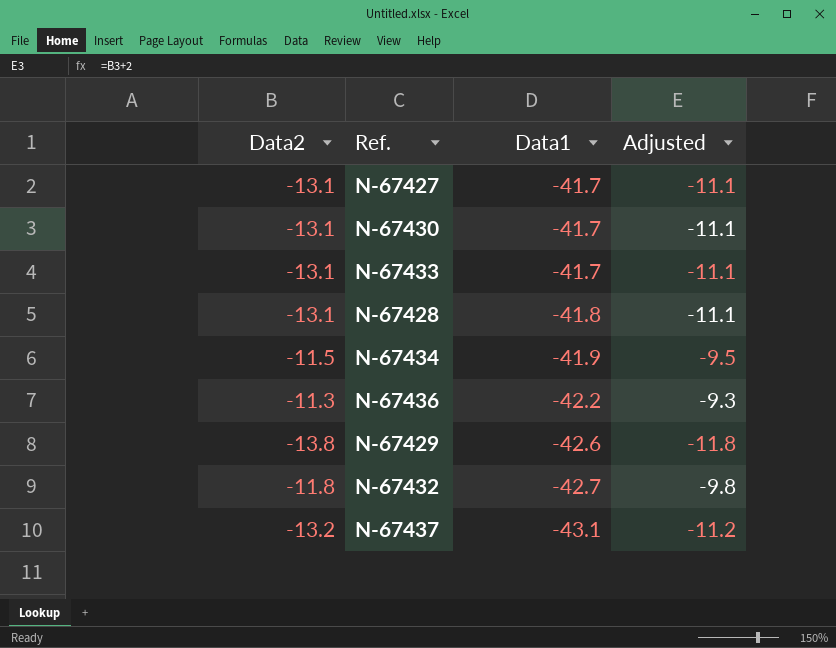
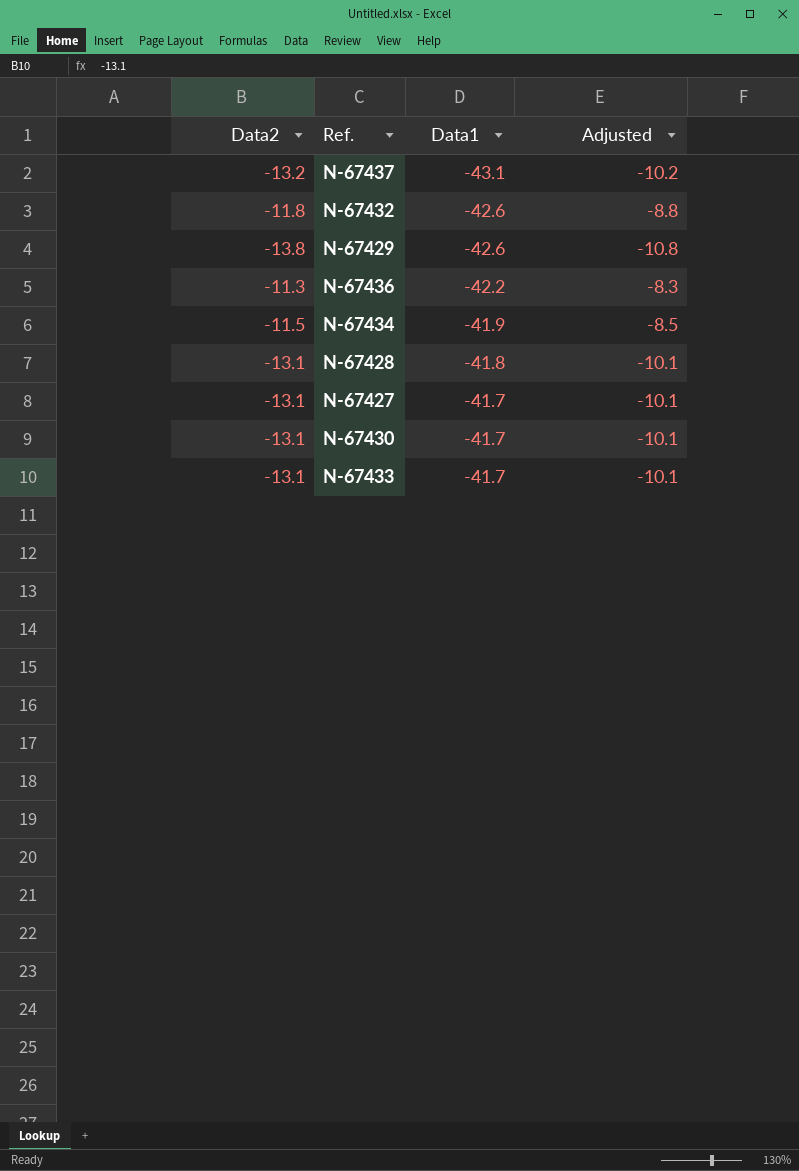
row order: Data1 descending -> Data1 ascending
column Adjusted | formula: [Data2] + 2 -> [Data2] + 3
N-67432 | Data1: -42.7 -> -42.6

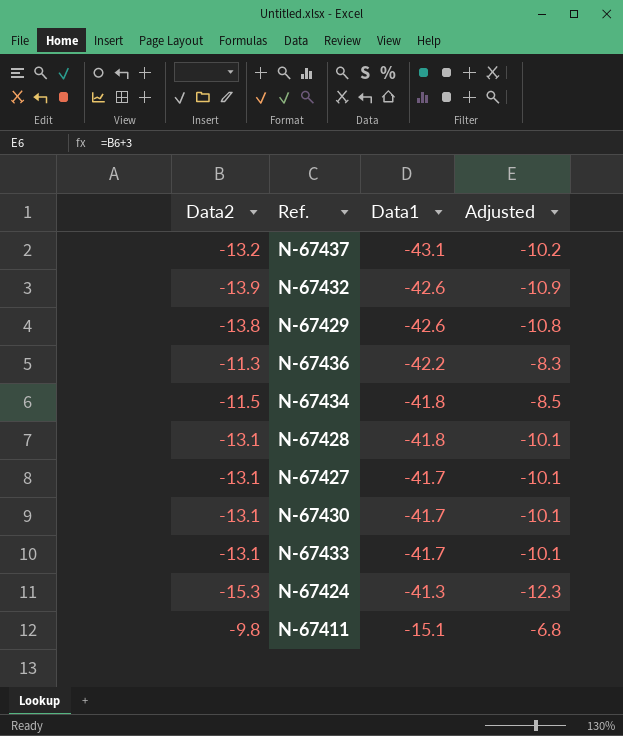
N-67432 | Data2: -11.8 -> -13.9
N-67432 | Adjusted: -8.8 -> -10.9
N-67434 | Data1: -41.9 -> -41.8
row N-67424: none -> -15.3 | -41.3 | -12.3
row N-67411: none -> -9.8 | -15.1 | -6.8

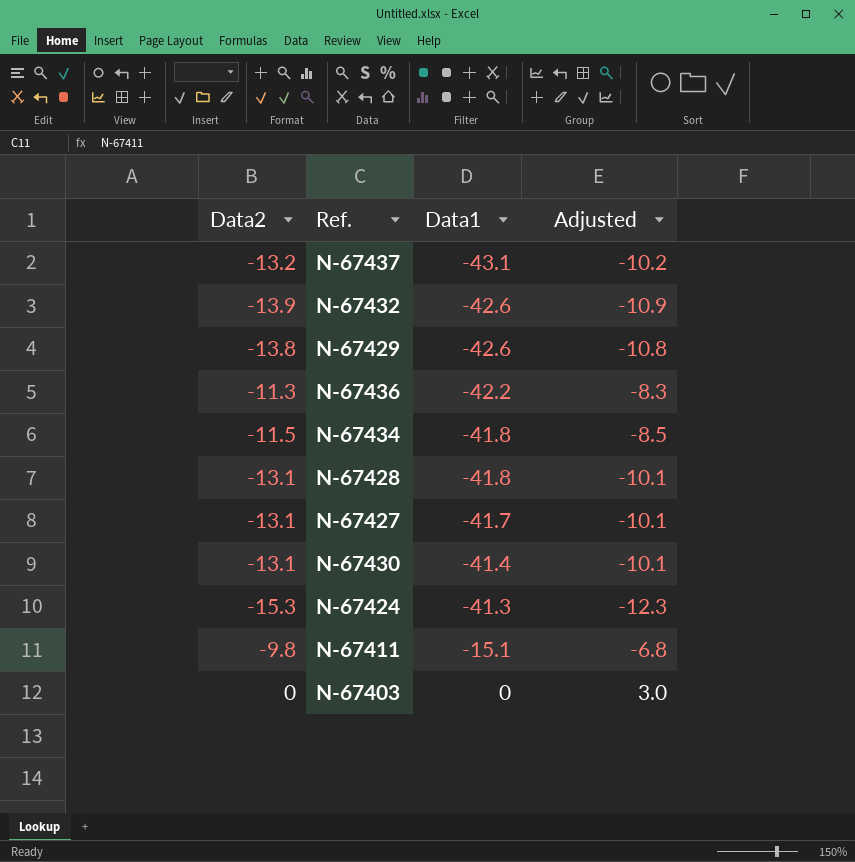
row N-67433: -13.1 | -41.7 | -10.1 -> none
N-67430 | Data1: -41.7 -> -41.4
row N-67403: none -> 0 | 0 | 3.0

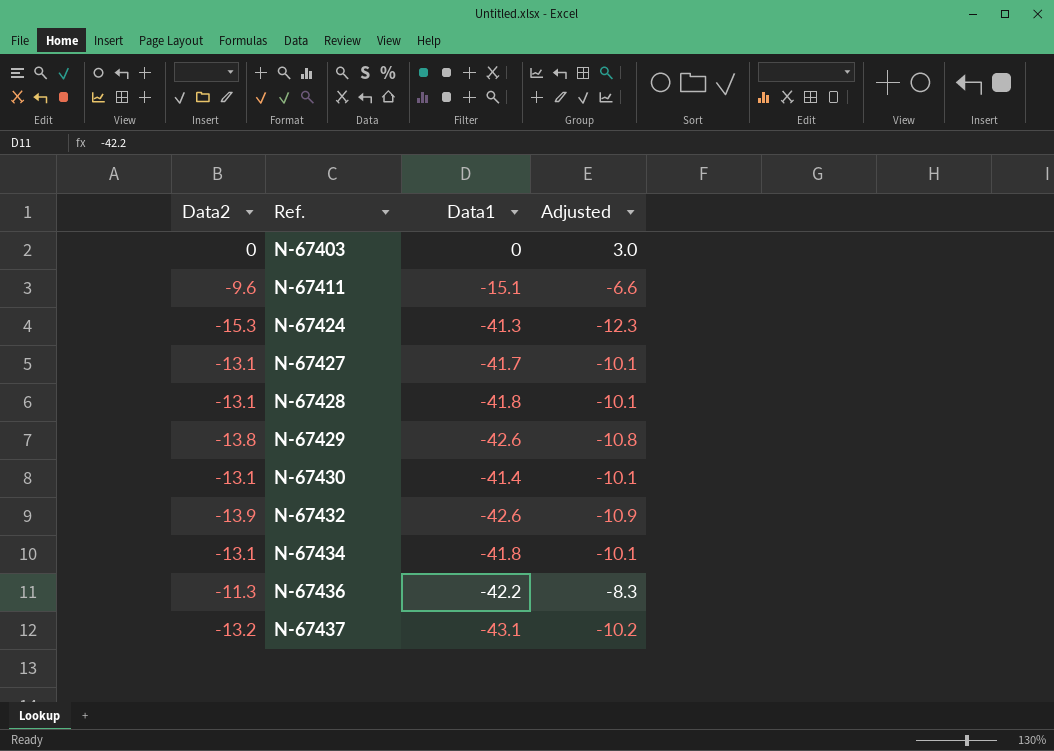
row order: Data1 ascending -> Ref. ascending
N-67411 | Data2: -9.8 -> -9.6
N-67411 | Adjusted: -6.8 -> -6.6
N-67434 | Data2: -11.5 -> -13.1
N-67434 | Adjusted: -8.5 -> -10.1

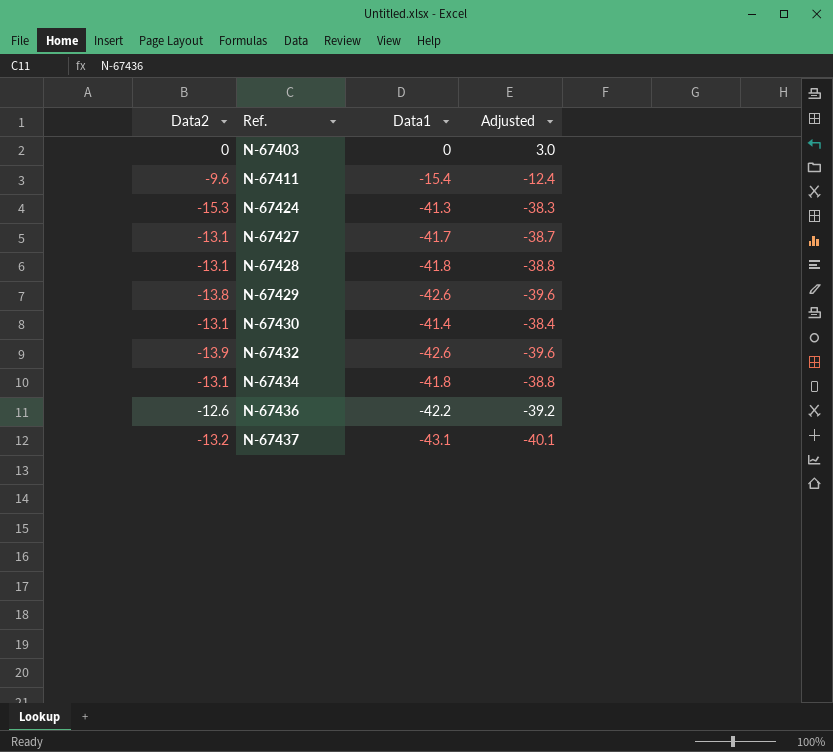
column Adjusted | formula: [Data2] + 3 -> [Data1] + 3
N-67411 | Data1: -15.1 -> -15.4
N-67436 | Data2: -11.3 -> -12.6

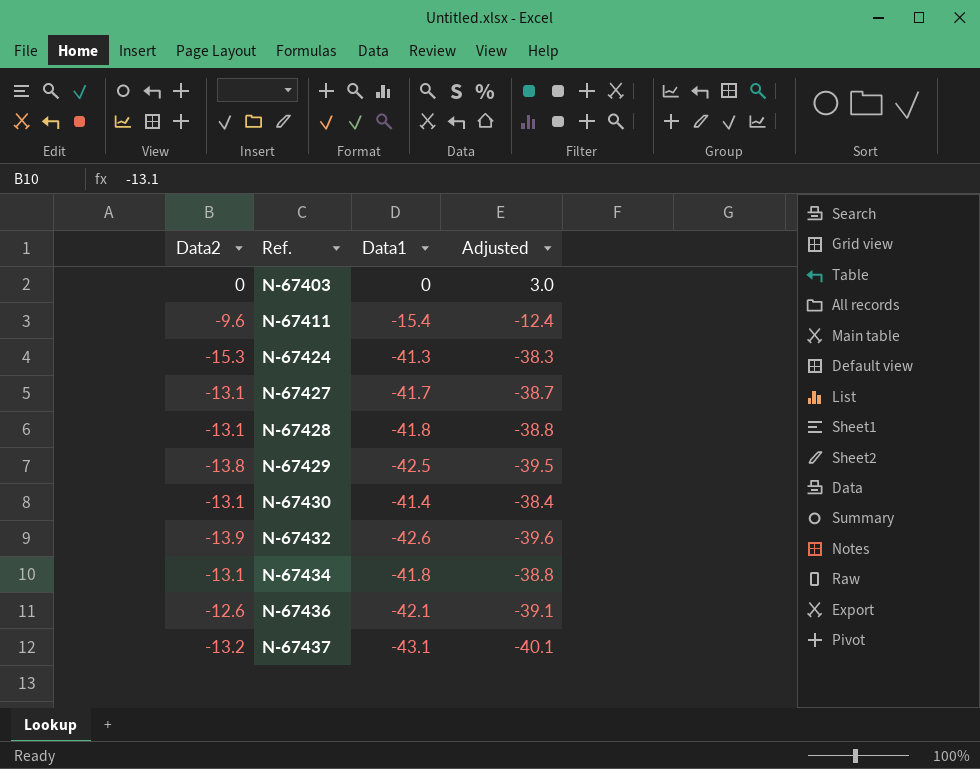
N-67429 | Data1: -42.6 -> -42.5
N-67429 | Adjusted: -39.6 -> -39.5
N-67436 | Data1: -42.2 -> -42.1
N-67436 | Adjusted: -39.2 -> -39.1

